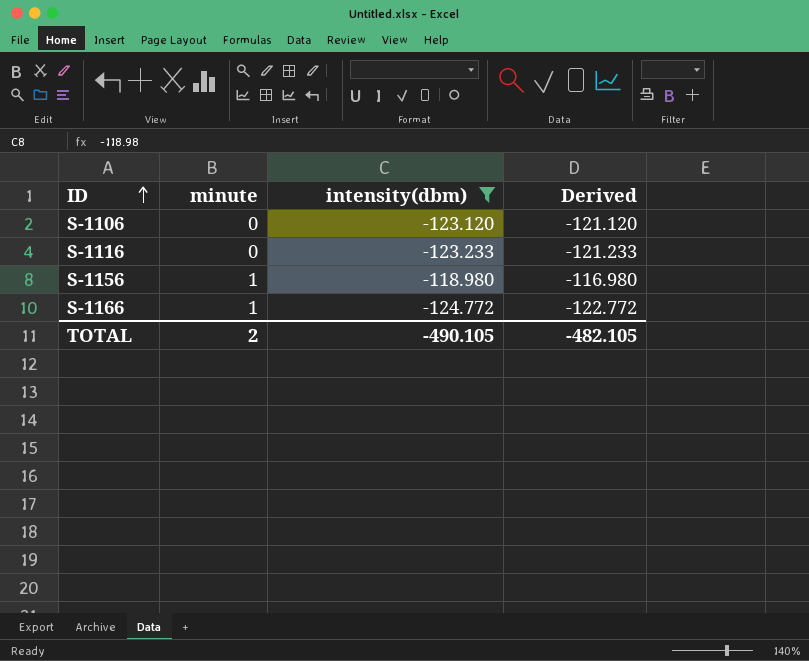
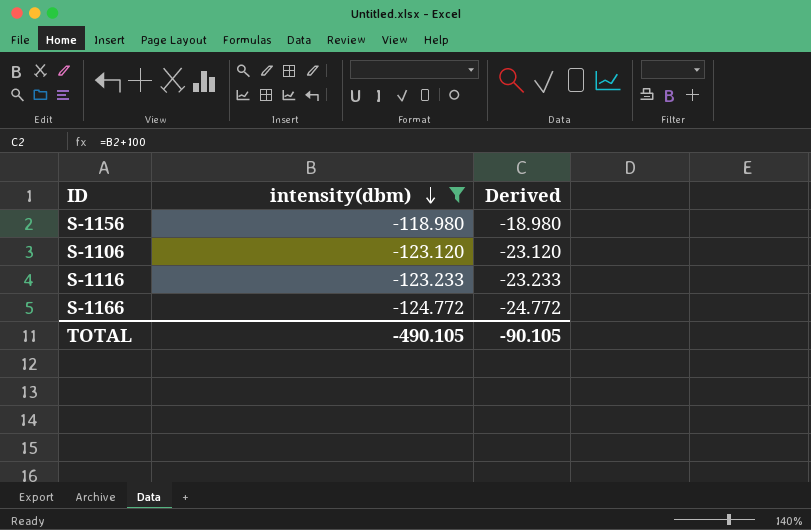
row order: ID ascending -> intensity(dbm) descending
column minute | position: 2 -> none
column Derived | formula: [intensity(dbm)] + 2 -> [intensity(dbm)] + 100
TOTAL | Derived: -482.105 -> -90.105

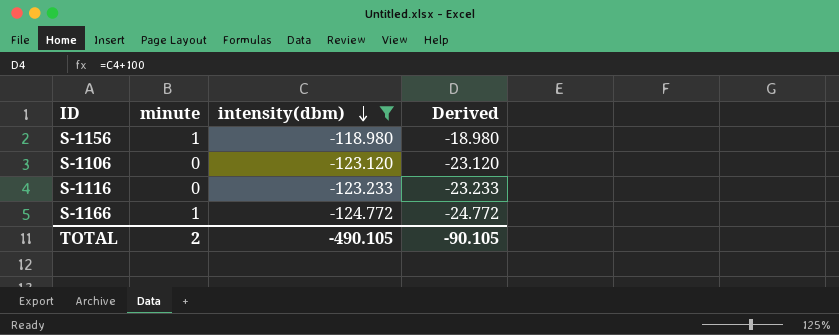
column minute | position: none -> 2

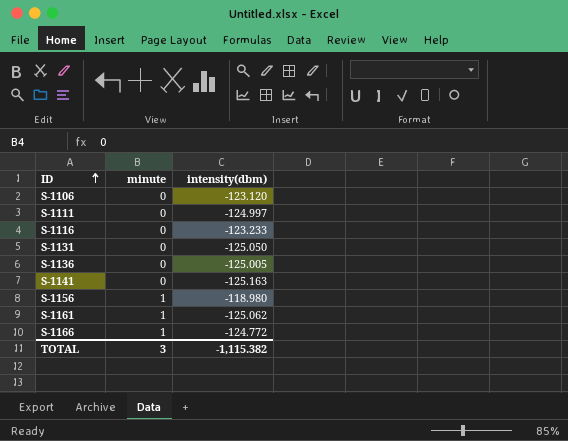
filter: intensity(dbm) >= -124.772 -> none
row order: intensity(dbm) descending -> ID ascending
column Derived | formula: [intensity(dbm)] + 100 -> none
TOTAL | minute: 2 -> 3
TOTAL | intensity(dbm): -490.105 -> -1,115.382

